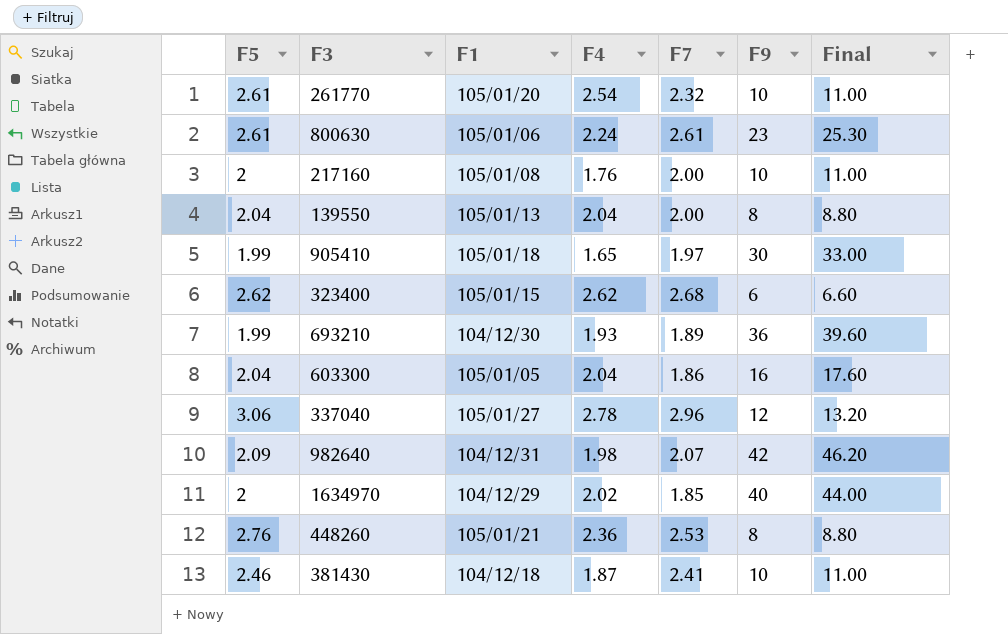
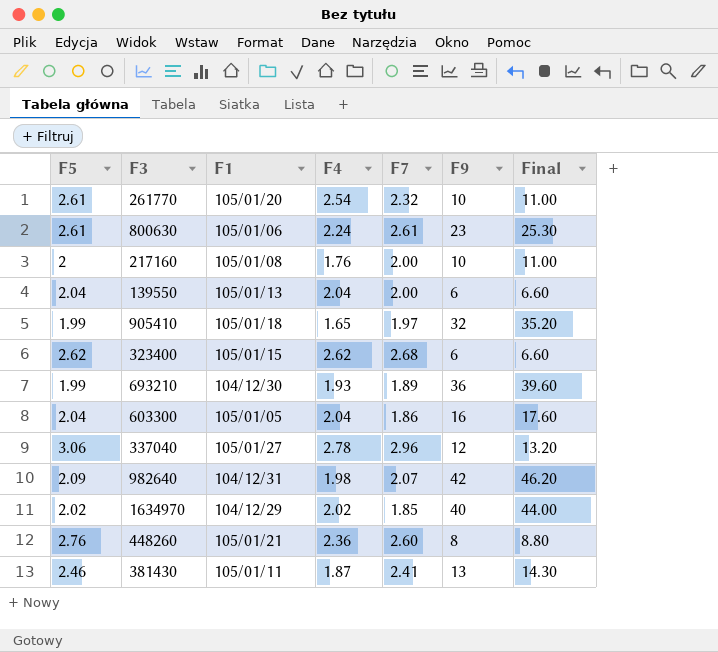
139550 | F9: 8 -> 6
139550 | Final: 8.80 -> 6.60
905410 | F9: 30 -> 32
905410 | Final: 33.00 -> 35.20
1634970 | F5: 2 -> 2.02
448260 | F7: 2.53 -> 2.60
381430 | F1: 104/12/18 -> 105/01/11
381430 | F9: 10 -> 13
381430 | Final: 11.00 -> 14.30

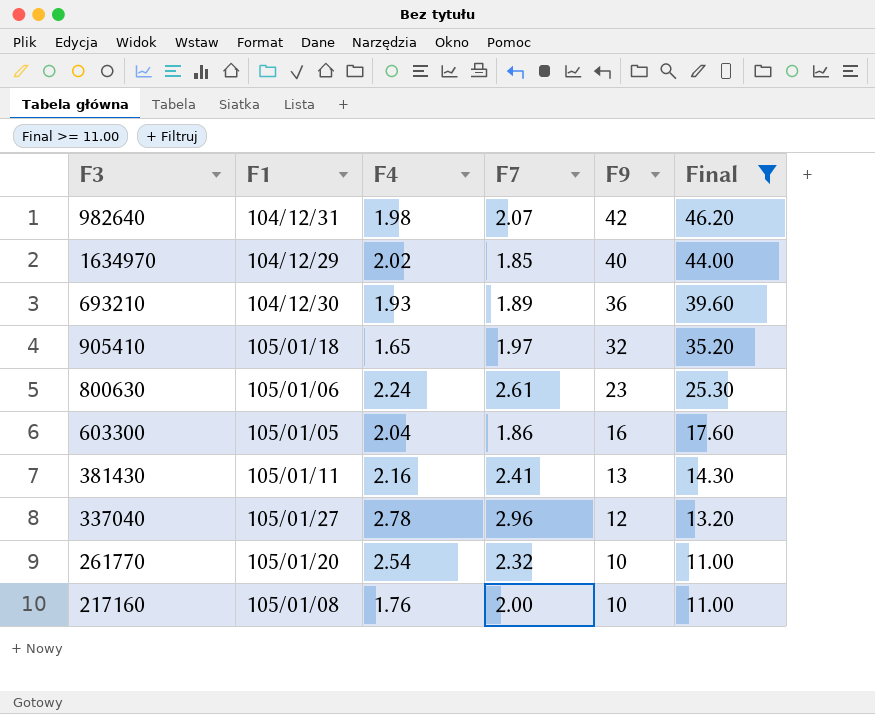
filter: none -> Final >= 11.00
row order: none -> F9 descending
column F5 | position: 1 -> none
381430 | F4: 1.87 -> 2.16

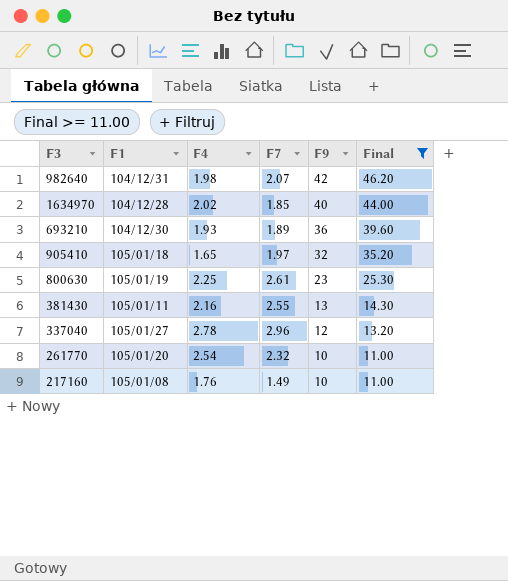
row 603300: 105/01/05 | 2.04 | 1.86 | 16 | 17.60 -> none
1634970 | F1: 104/12/29 -> 104/12/28
800630 | F1: 105/01/06 -> 105/01/19
800630 | F4: 2.24 -> 2.25
381430 | F7: 2.41 -> 2.55
217160 | F7: 2.00 -> 1.49

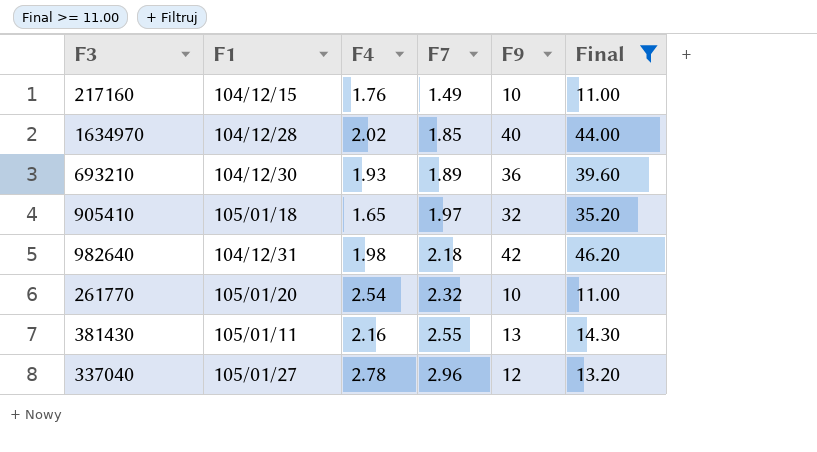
row order: F9 descending -> F7 ascending
row 800630: 105/01/19 | 2.25 | 2.61 | 23 | 25.30 -> none
217160 | F1: 105/01/08 -> 104/12/15
982640 | F7: 2.07 -> 2.18

